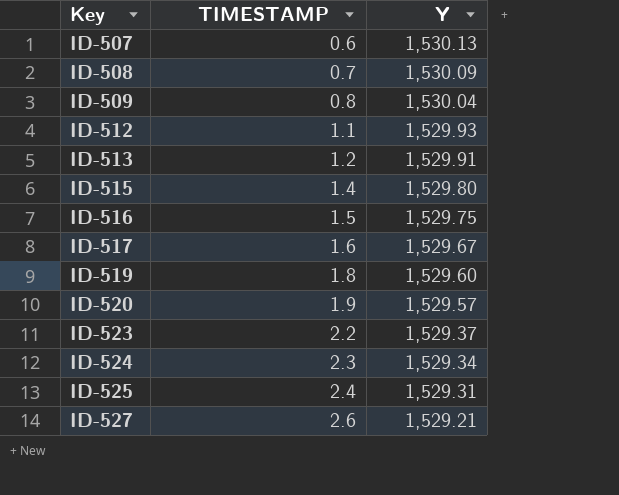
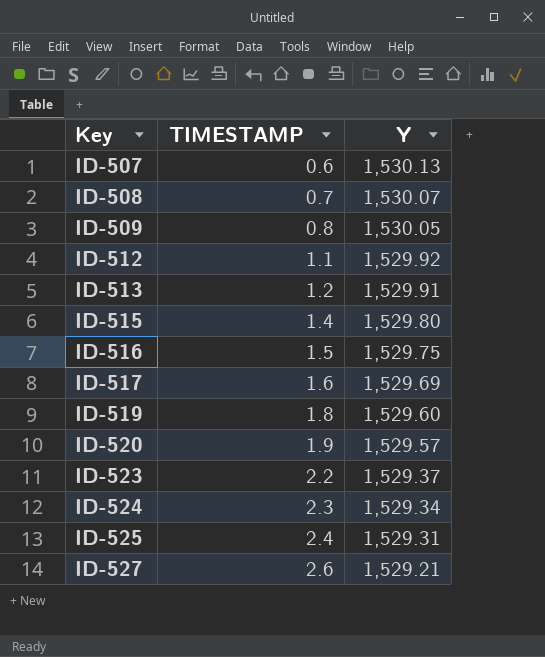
ID-508 | Y: 1,530.09 -> 1,530.07
ID-509 | Y: 1,530.04 -> 1,530.05
ID-512 | Y: 1,529.93 -> 1,529.92
ID-517 | Y: 1,529.67 -> 1,529.69

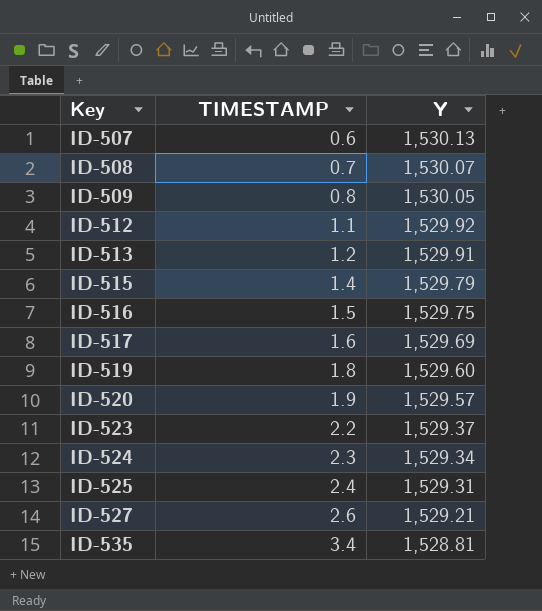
ID-515 | Y: 1,529.80 -> 1,529.79
row ID-535: none -> 3.4 | 1,528.81

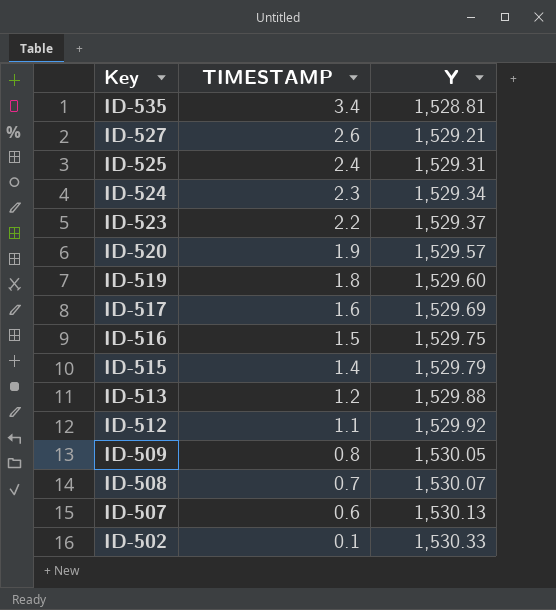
row order: Key ascending -> Key descending
ID-513 | Y: 1,529.91 -> 1,529.88
row ID-502: none -> 0.1 | 1,530.33

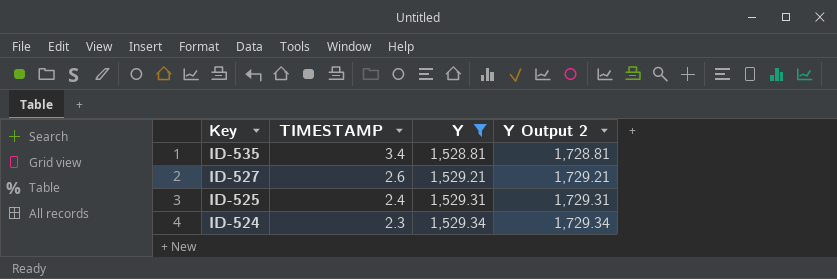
filter: none -> Y <= 1,529.34
column Y Output 2 | formula: none -> [Y] + 200

